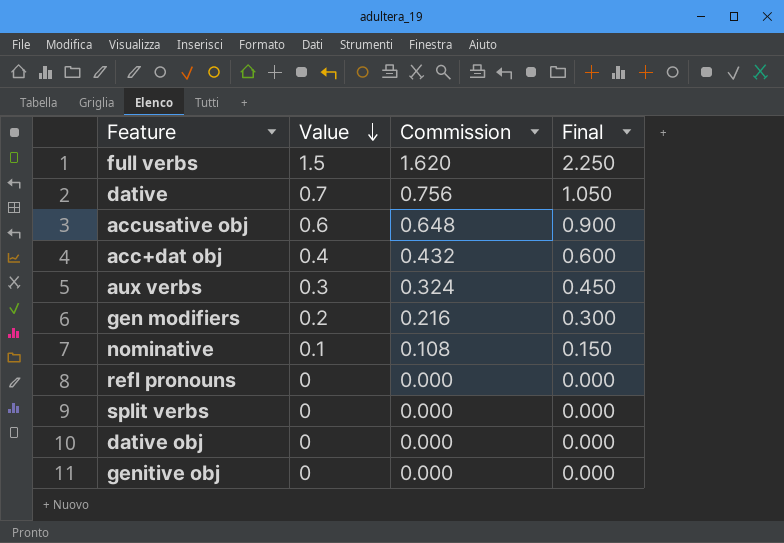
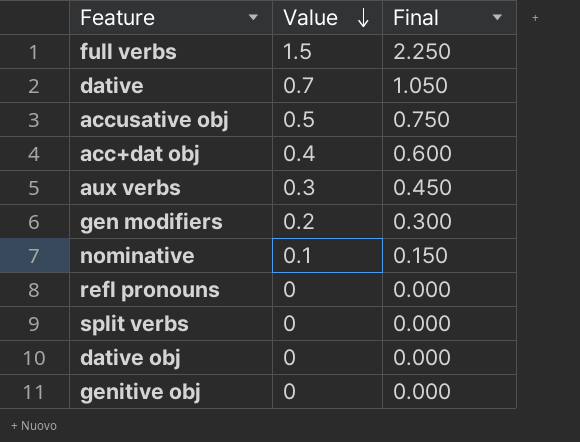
column Commission | formula: [Value] * 1.08 -> none
accusative obj | Value: 0.6 -> 0.5
accusative obj | Final: 0.900 -> 0.750

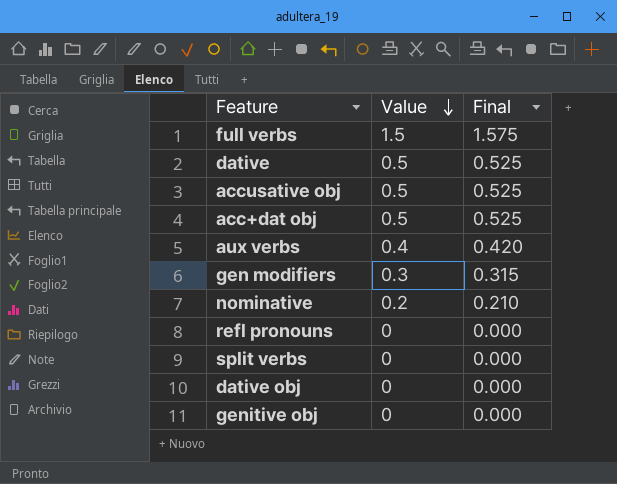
column Final | formula: [Value] * 1.5 -> [Value] * 1.05
dative | Value: 0.7 -> 0.5
acc+dat obj | Value: 0.4 -> 0.5
aux verbs | Value: 0.3 -> 0.4
gen modifiers | Value: 0.2 -> 0.3
nominative | Value: 0.1 -> 0.2

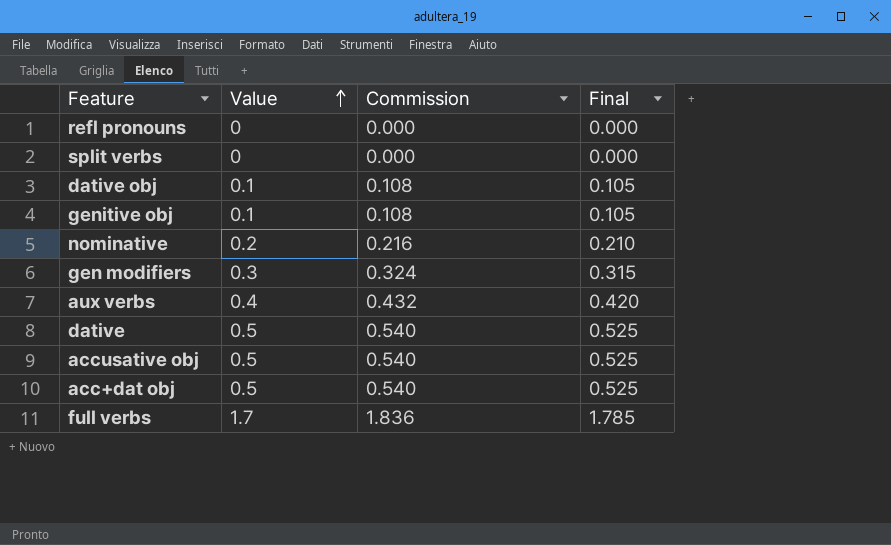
row order: Value descending -> Value ascending
column Commission | formula: none -> [Value] * 1.08
dative obj | Value: 0 -> 0.1
dative obj | Final: 0.000 -> 0.105
genitive obj | Value: 0 -> 0.1
genitive obj | Final: 0.000 -> 0.105
full verbs | Value: 1.5 -> 1.7
full verbs | Final: 1.575 -> 1.785

